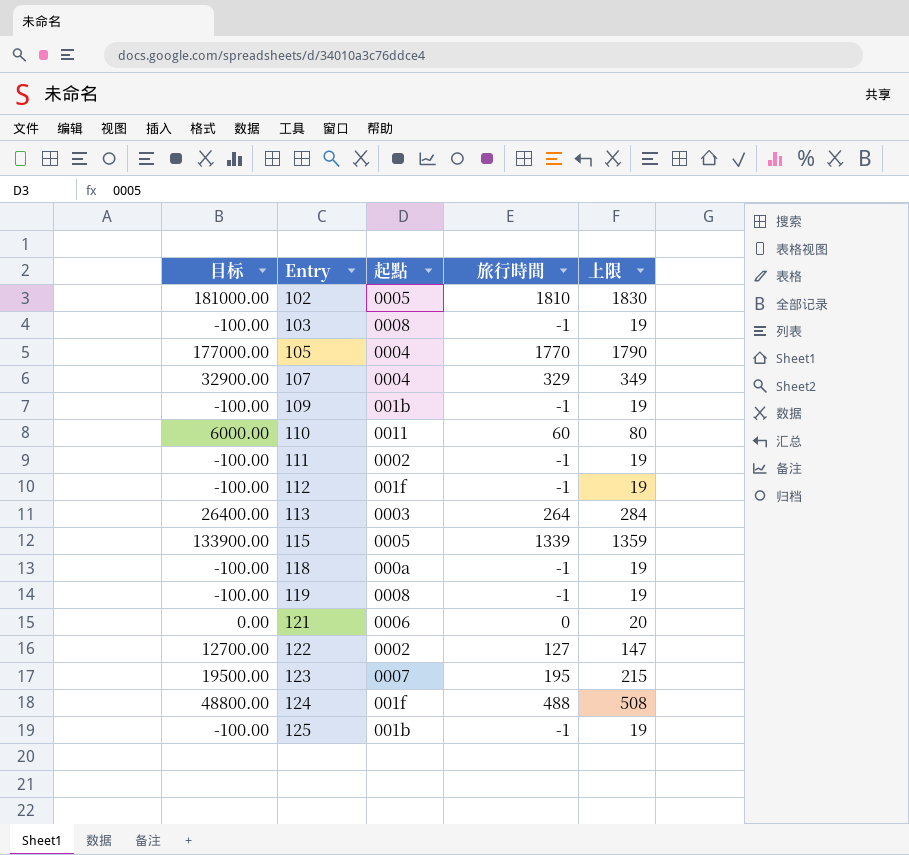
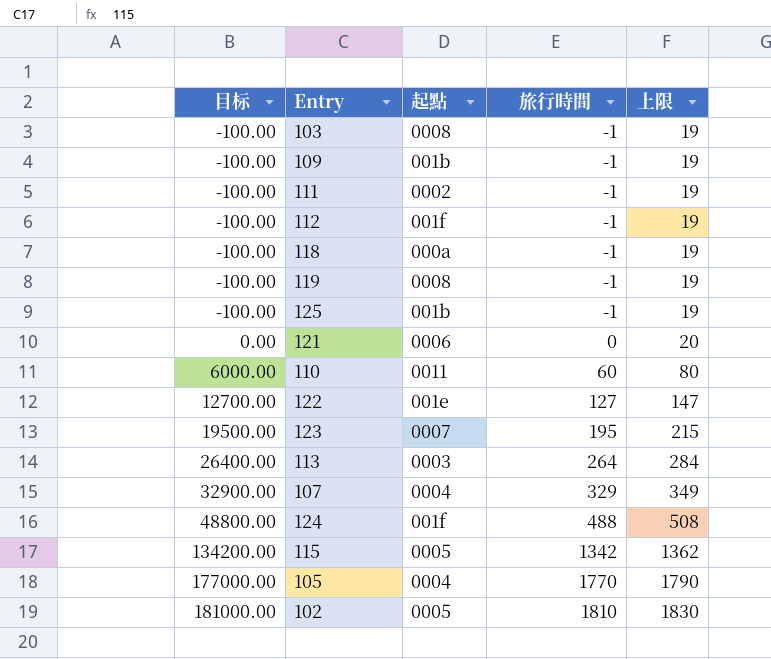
row order: Entry ascending -> 目标 ascending
122 | 起點: 0002 -> 001e
115 | 目标: 133900.00 -> 134200.00
115 | 旅行時間: 1339 -> 1342
115 | 上限: 1359 -> 1362

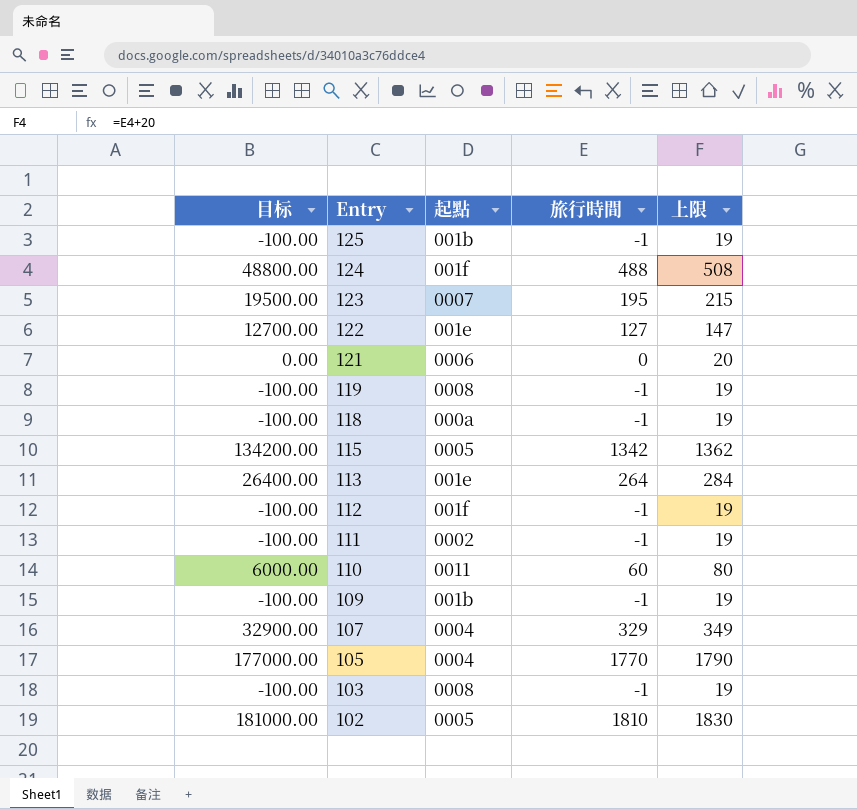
row order: 目标 ascending -> Entry descending
113 | 起點: 0003 -> 001e

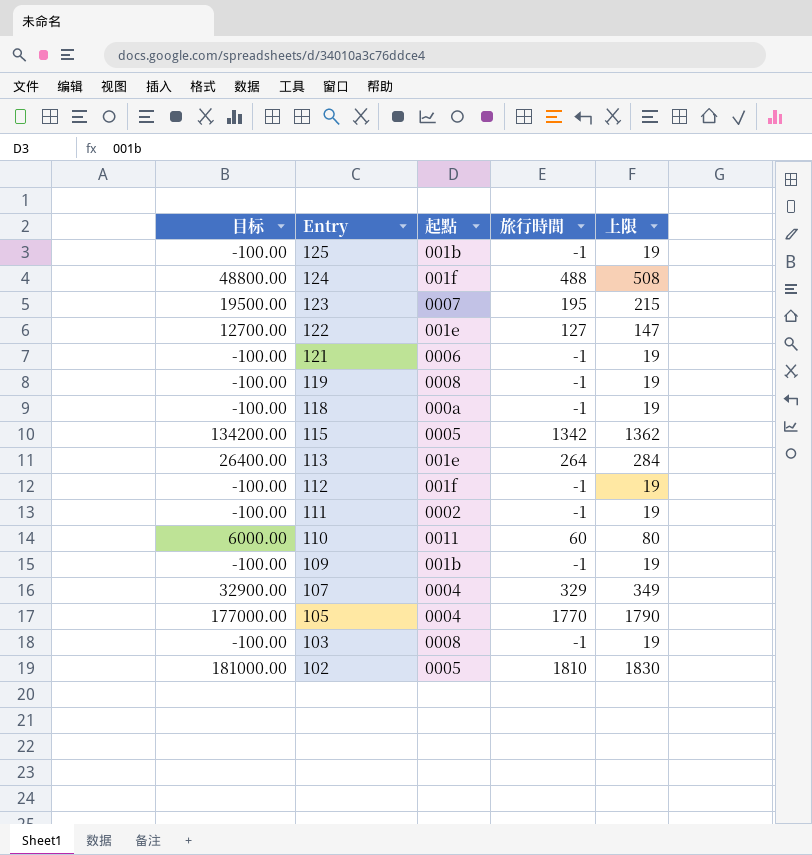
121 | 目标: 0.00 -> -100.00
121 | 旅行時間: 0 -> -1
121 | 上限: 20 -> 19

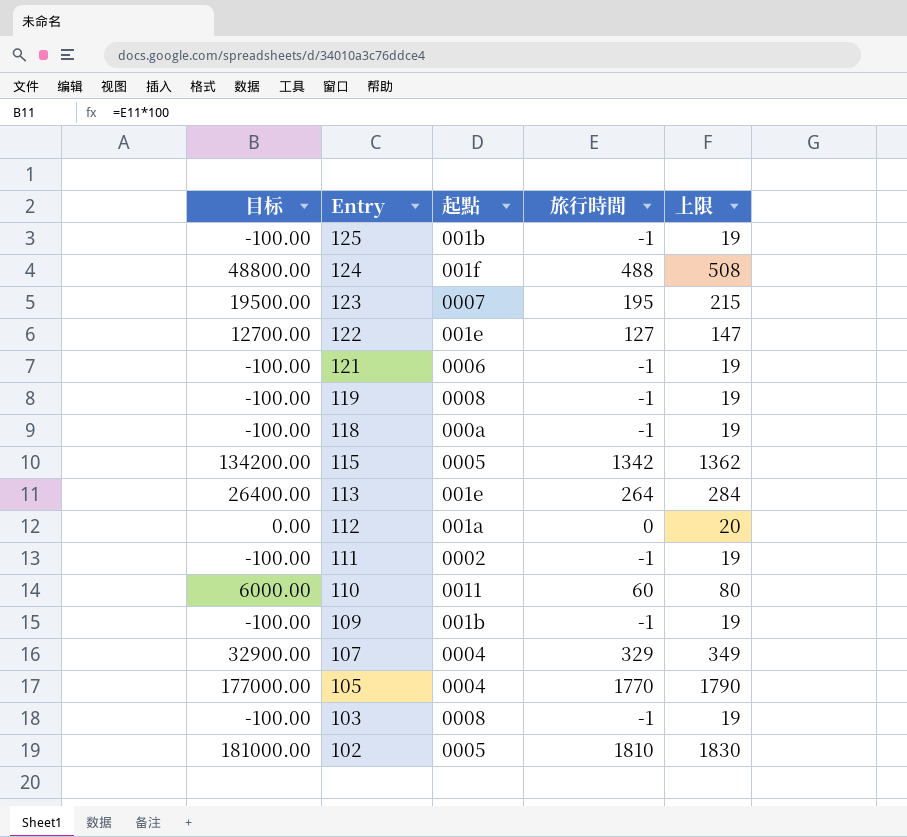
112 | 目标: -100.00 -> 0.00
112 | 起點: 001f -> 001a
112 | 旅行時間: -1 -> 0
112 | 上限: 19 -> 20

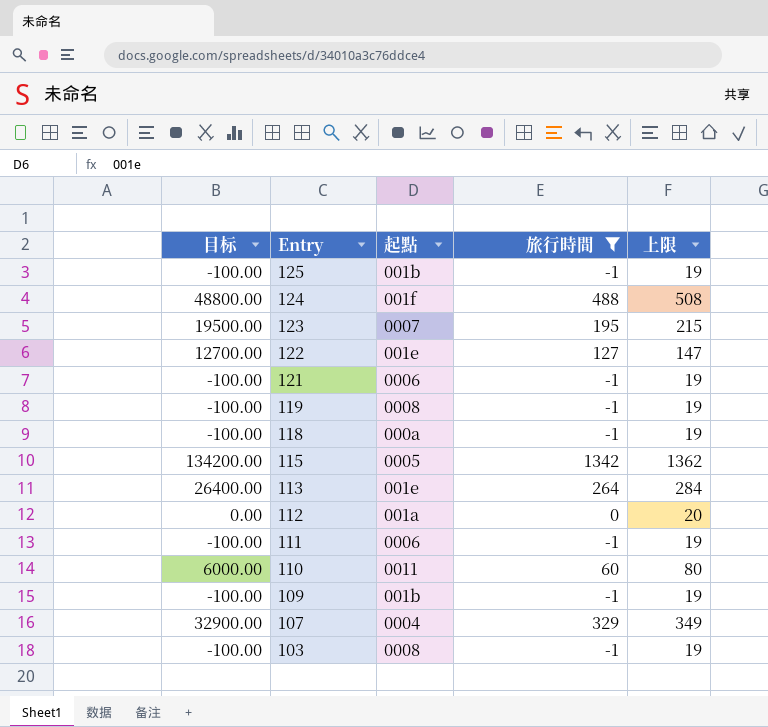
filter: none -> 旅行時間 <= 1342
111 | 起點: 0002 -> 0006

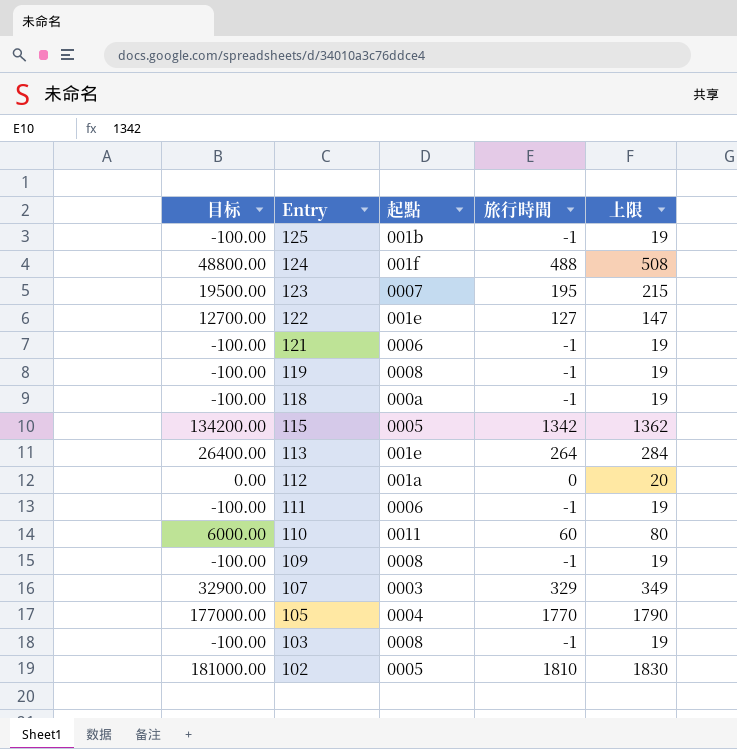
filter: 旅行時間 <= 1342 -> none
109 | 起點: 001b -> 0008
107 | 起點: 0004 -> 0003

